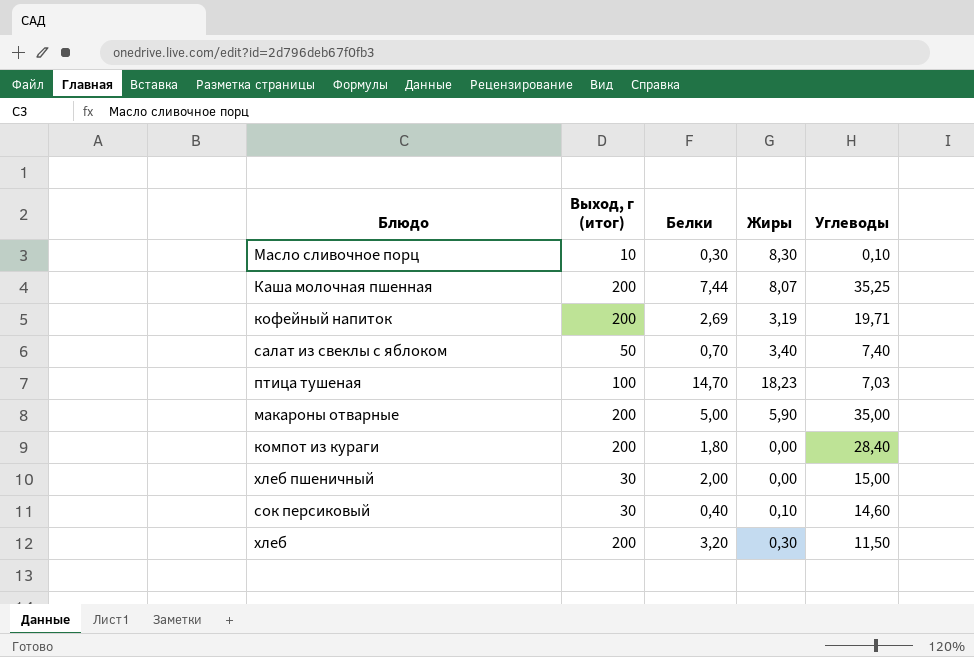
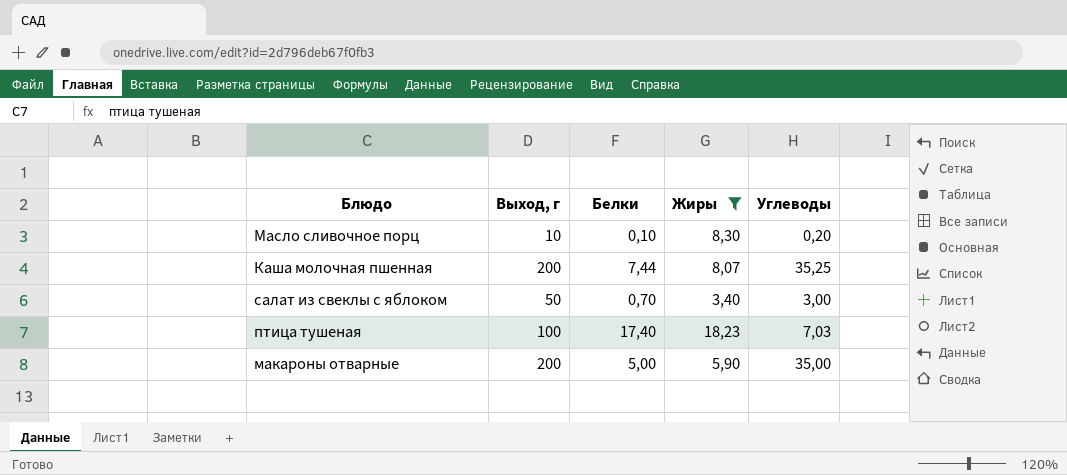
filter: none -> Жиры >= 3,40
column name: Выход, г (итог) -> Выход, г
Масло сливочное порц | Белки: 0,30 -> 0,10
Масло сливочное порц | Углеводы: 0,10 -> 0,20
салат из свеклы с яблоком | Углеводы: 7,40 -> 3,00
птица тушеная | Белки: 14,70 -> 17,40

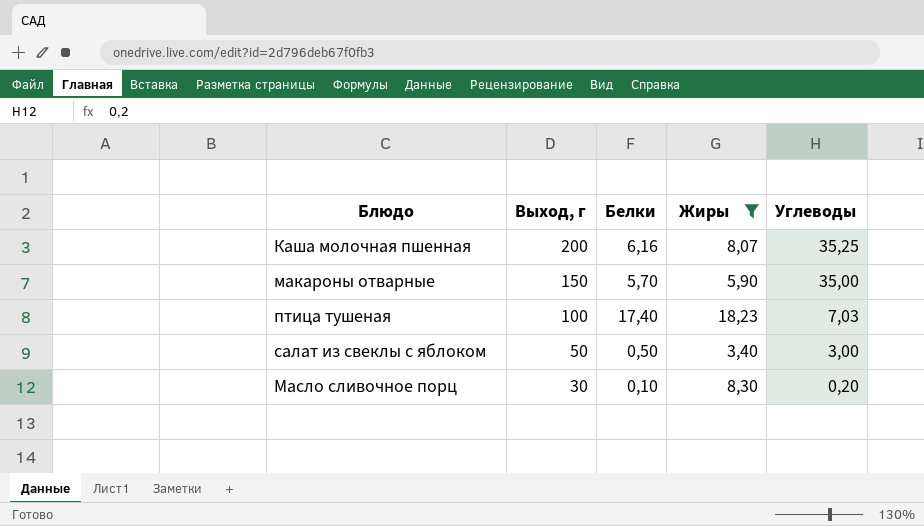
row order: none -> Выход, г descending
Каша молочная пшенная | Белки: 7,44 -> 6,16
макароны отварные | Выход, г: 200 -> 150
макароны отварные | Белки: 5,00 -> 5,70
салат из свеклы с яблоком | Белки: 0,70 -> 0,50
Масло сливочное порц | Выход, г: 10 -> 30

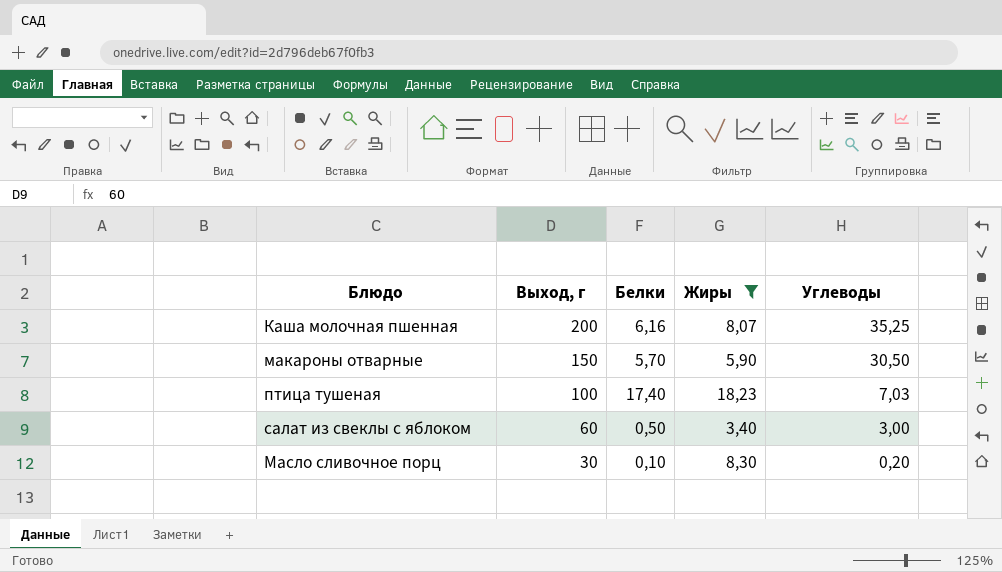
макароны отварные | Углеводы: 35,00 -> 30,50
салат из свеклы с яблоком | Выход, г: 50 -> 60

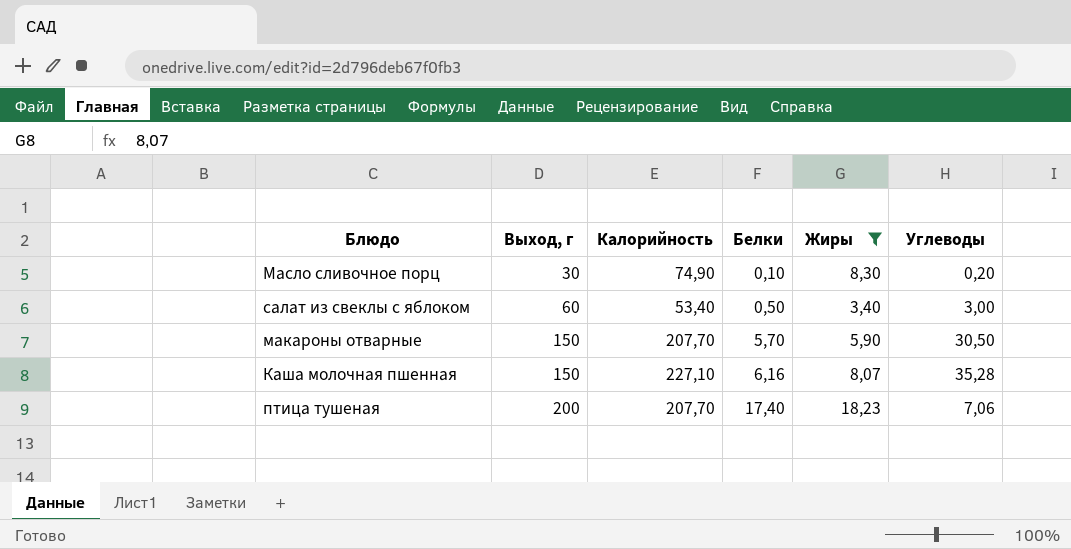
row order: Выход, г descending -> Выход, г ascending
column Калорийность | position: none -> 3
Каша молочная пшенная | Выход, г: 200 -> 150
Каша молочная пшенная | Углеводы: 35,25 -> 35,28
птица тушеная | Выход, г: 100 -> 200
птица тушеная | Углеводы: 7,03 -> 7,06

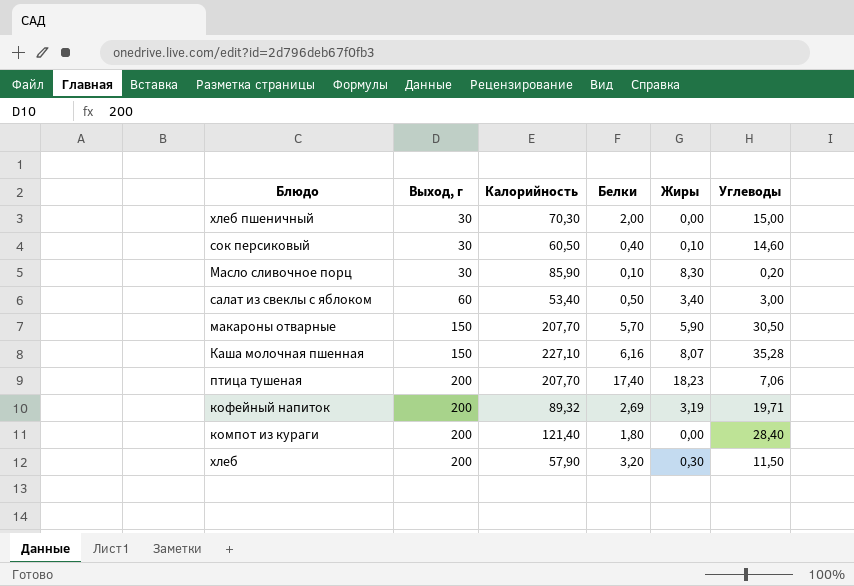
filter: Жиры >= 3,40 -> none
Масло сливочное порц | Калорийность: 74,90 -> 85,90

